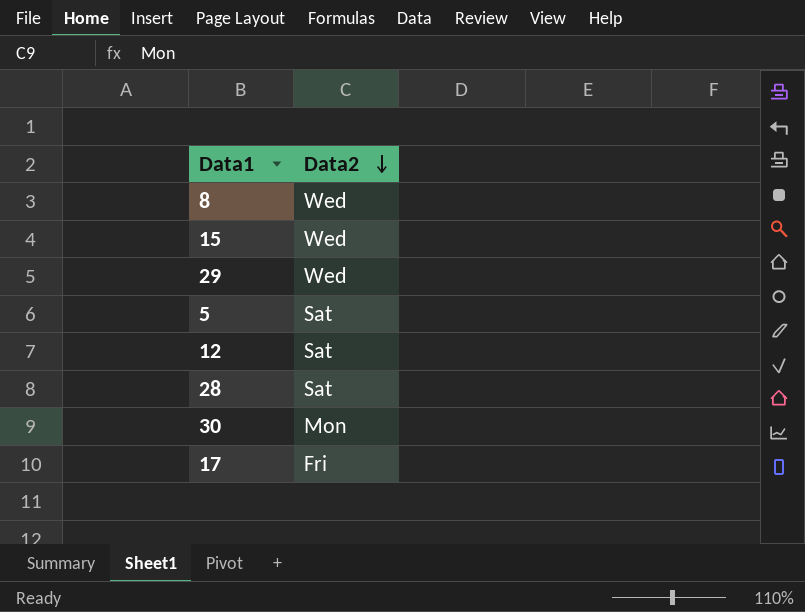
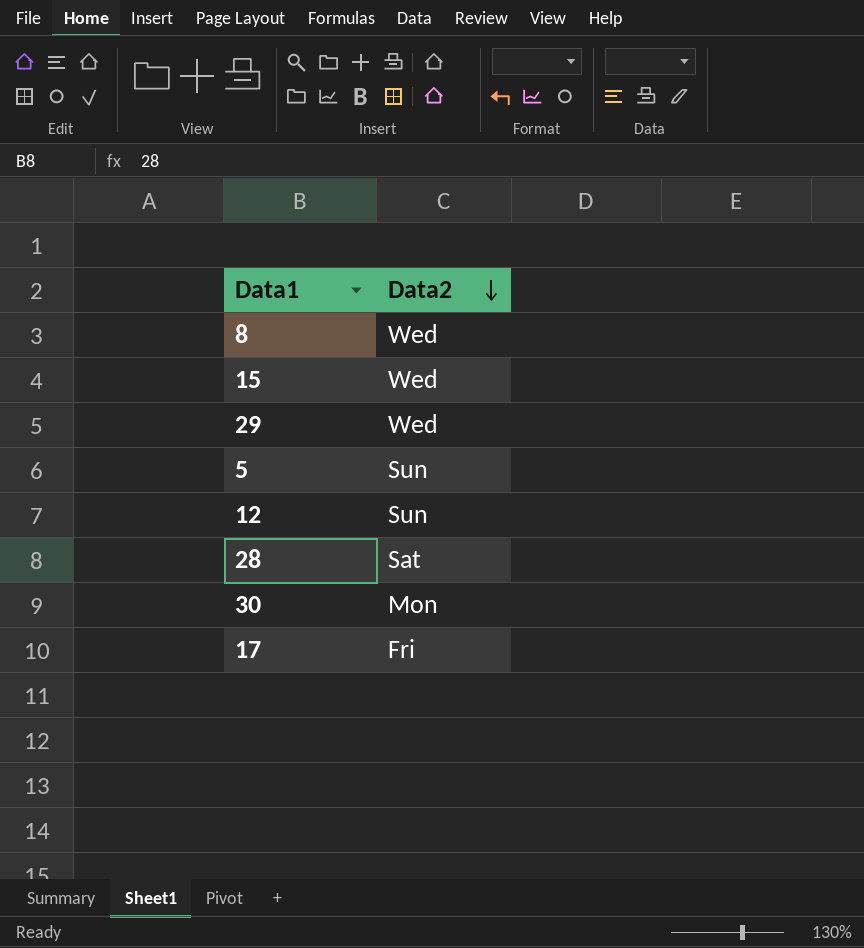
5 | Data2: Sat -> Sun
12 | Data2: Sat -> Sun

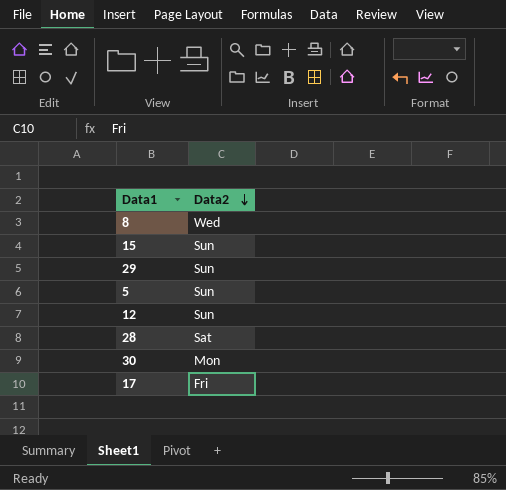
15 | Data2: Wed -> Sun
29 | Data2: Wed -> Sun

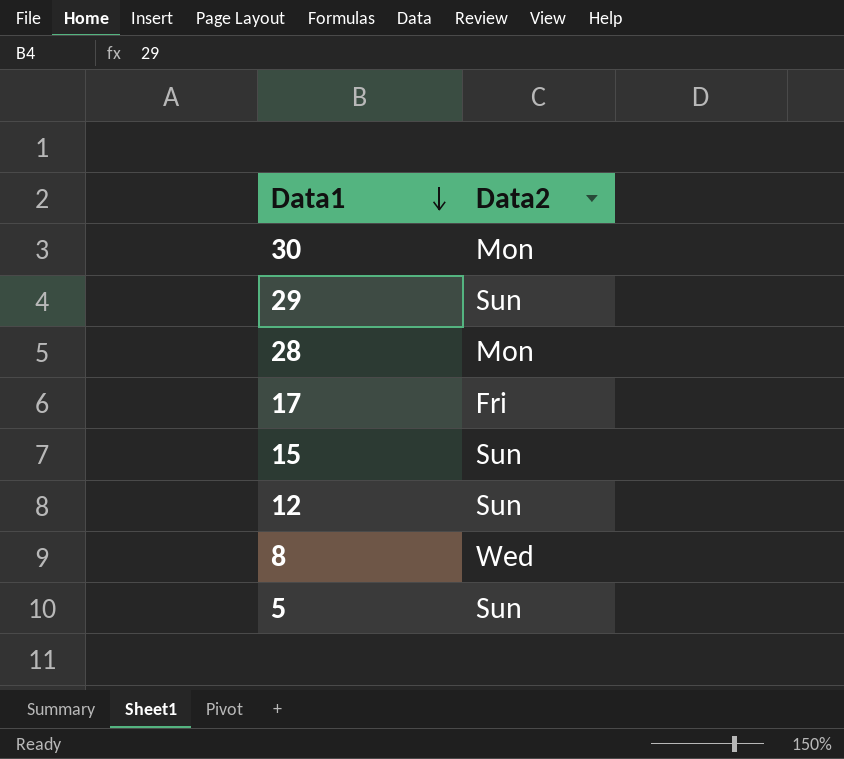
row order: Data2 descending -> Data1 descending
28 | Data2: Sat -> Mon

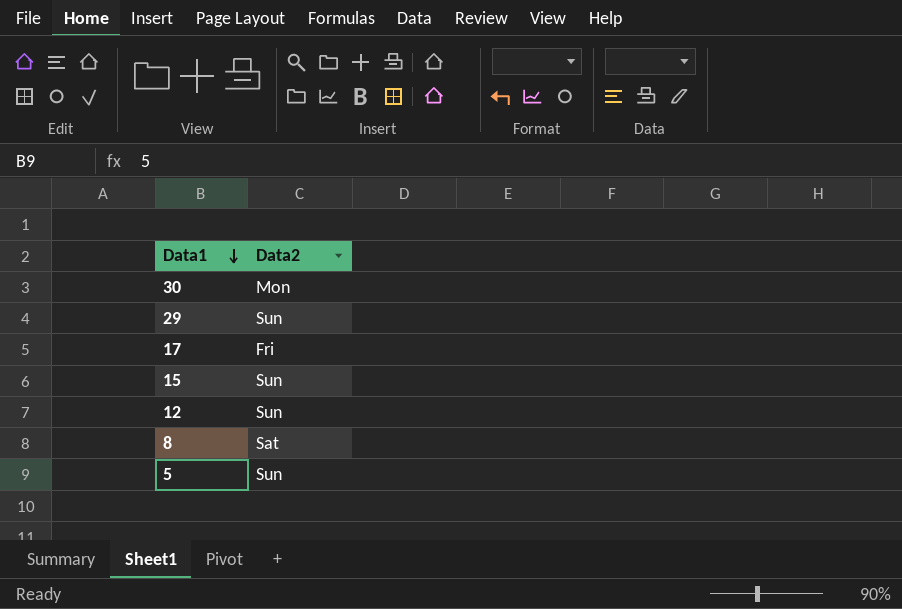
row 28: Mon -> none
8 | Data2: Wed -> Sat

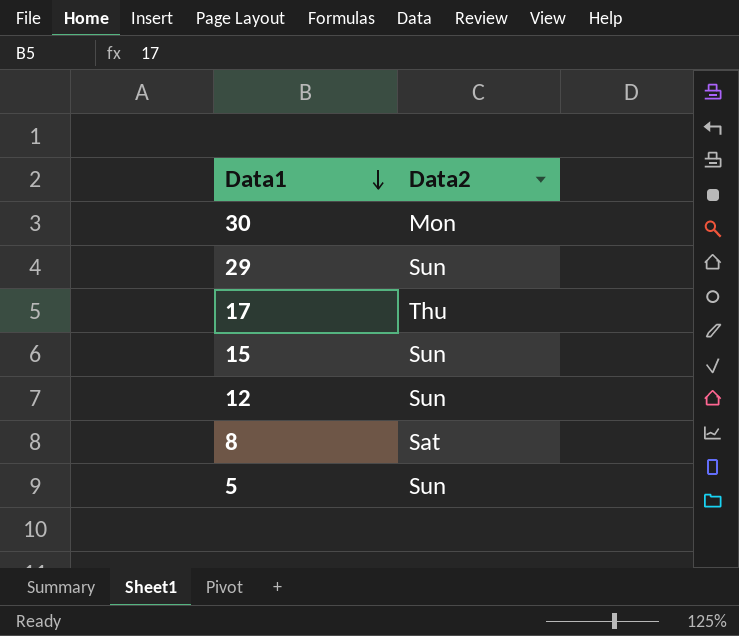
17 | Data2: Fri -> Thu

